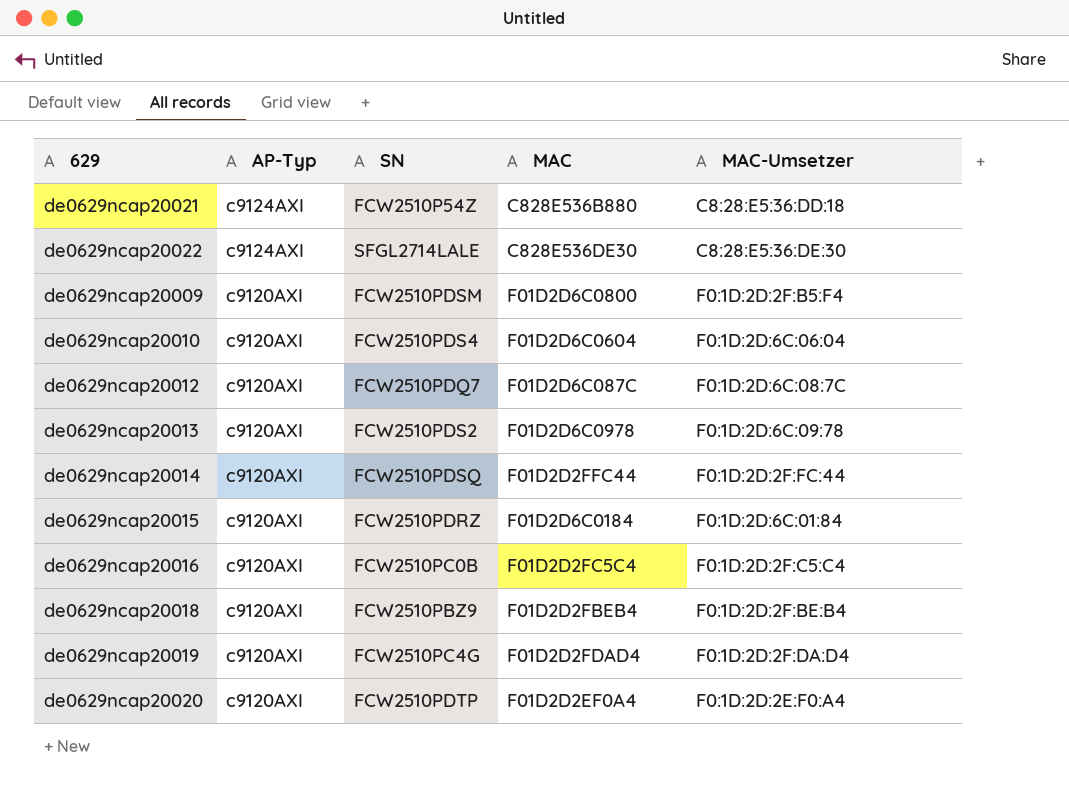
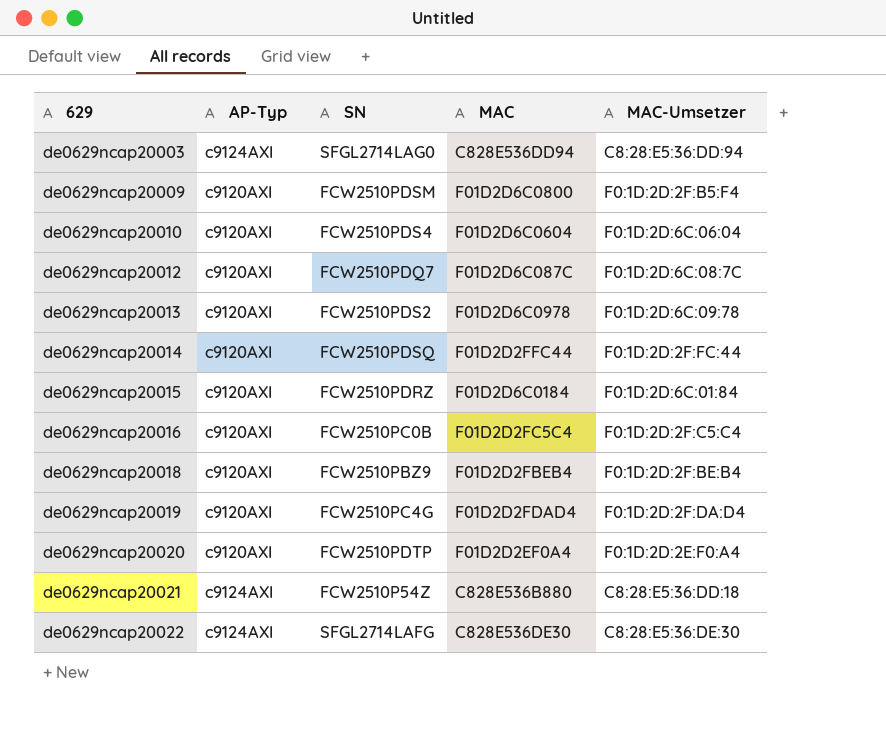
row order: AP-Typ descending -> 629 ascending
row de0629ncap20003: none -> c9124AXI | SFGL2714LAG0 | C828E536DD94 | C8:28:E5:36:DD:94
de0629ncap20022 | SN: SFGL2714LALE -> SFGL2714LAFG

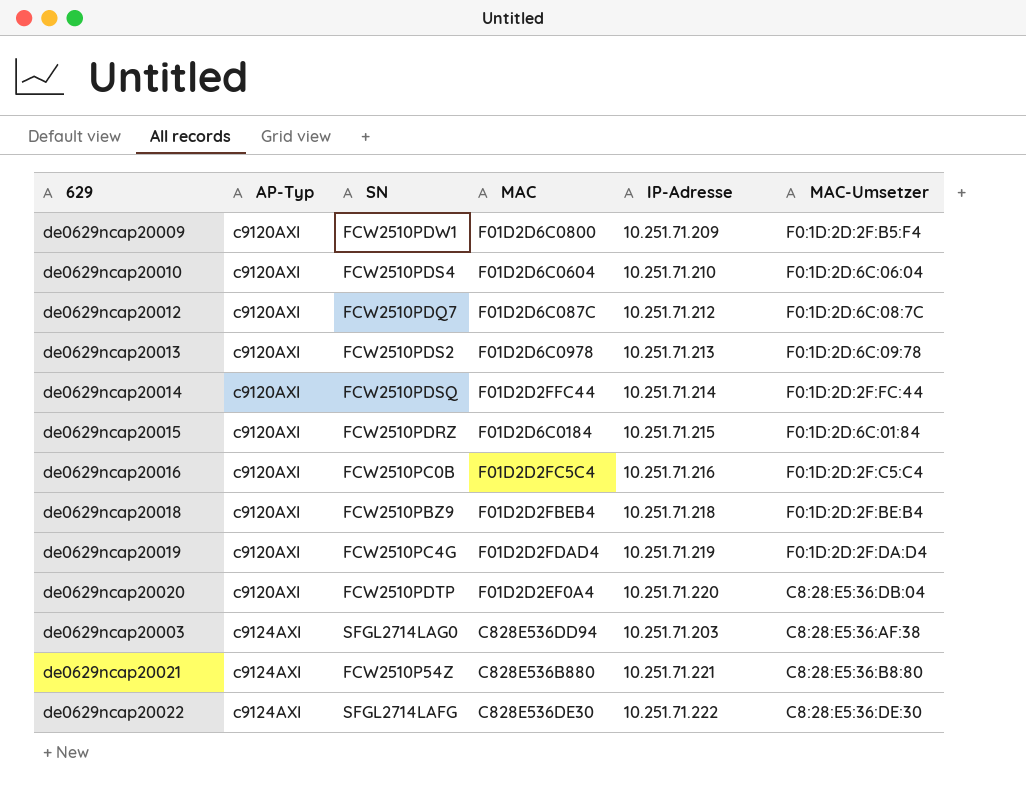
row order: 629 ascending -> AP-Typ ascending
column IP-Adresse | position: none -> 5
de0629ncap20009 | SN: FCW2510PDSM -> FCW2510PDW1
de0629ncap20020 | MAC-Umsetzer: F0:1D:2D:2E:F0:A4 -> C8:28:E5:36:DB:04
de0629ncap20003 | MAC-Umsetzer: C8:28:E5:36:DD:94 -> C8:28:E5:36:AF:38
de0629ncap20021 | MAC-Umsetzer: C8:28:E5:36:DD:18 -> C8:28:E5:36:B8:80

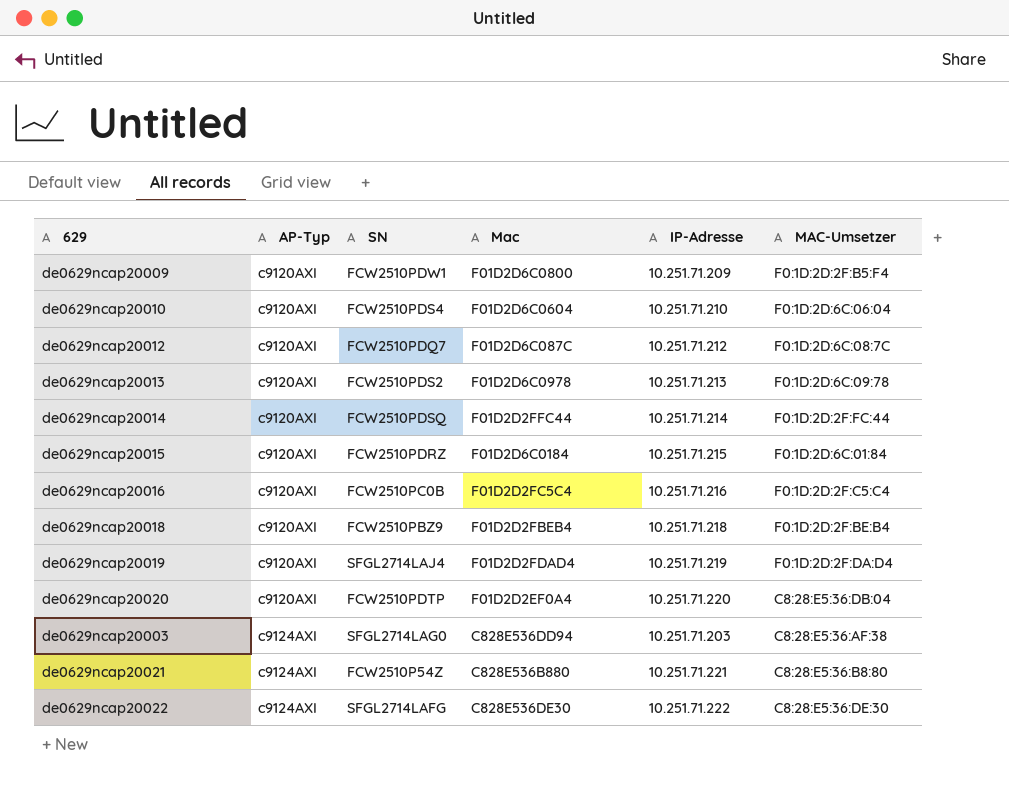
column name: MAC -> Mac
de0629ncap20019 | SN: FCW2510PC4G -> SFGL2714LAJ4

